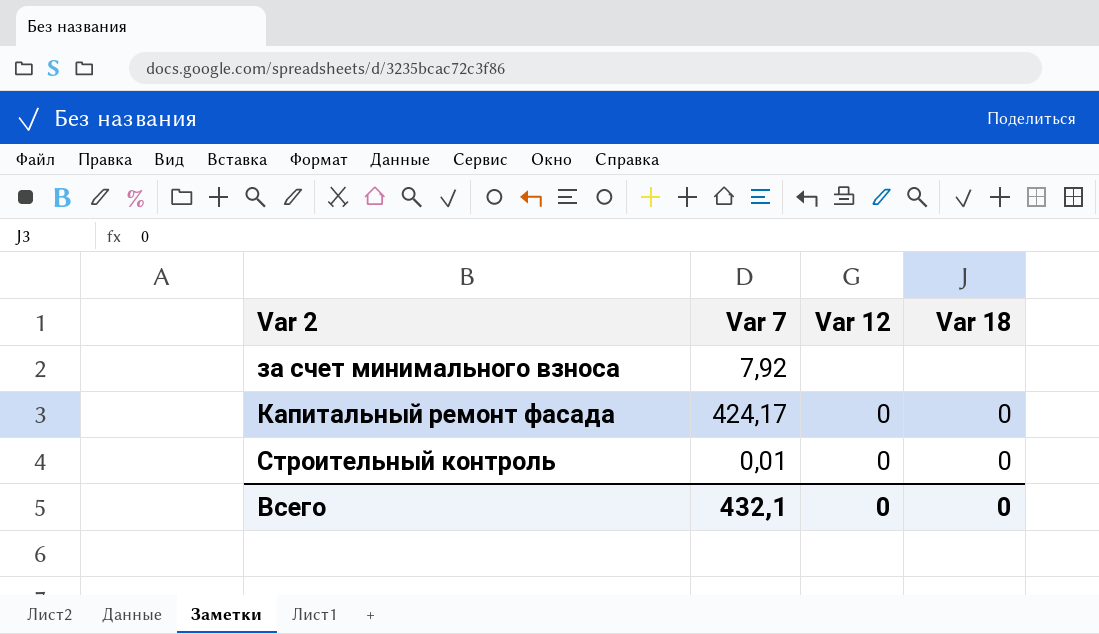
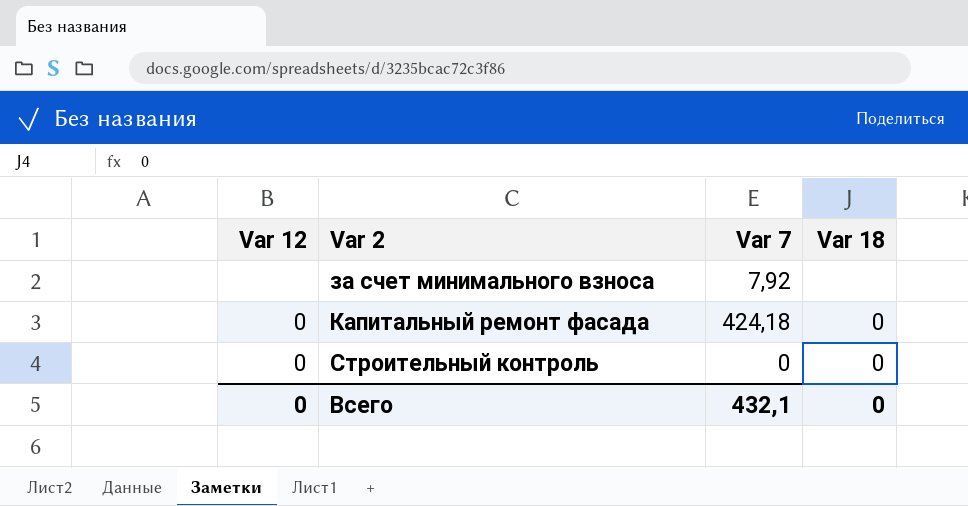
column Var 12 | position: 3 -> 1
Капитальный ремонт фасада | Var 7: 424,17 -> 424,18
Строительный контроль | Var 7: 0,01 -> 0

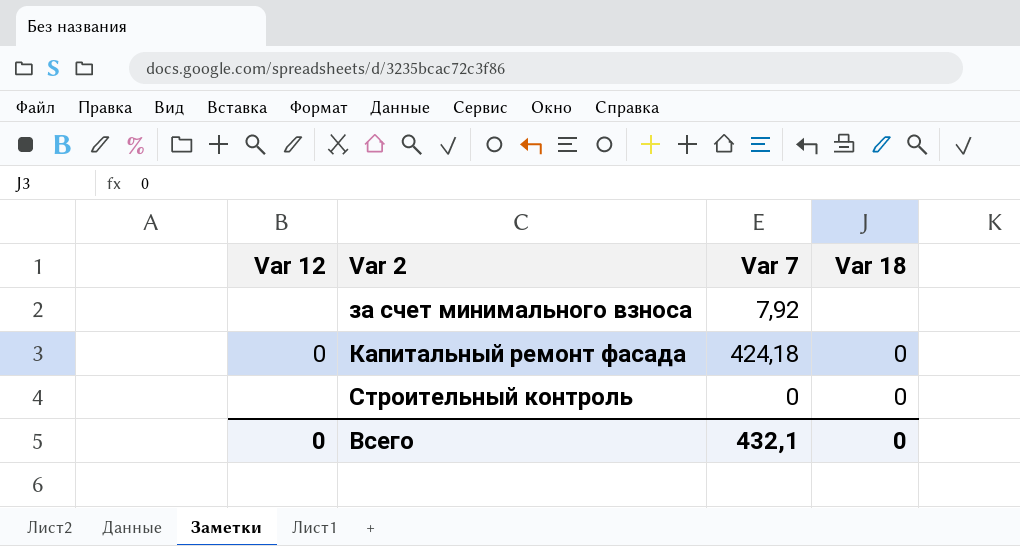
Строительный контроль | Var 12: 0 -> none

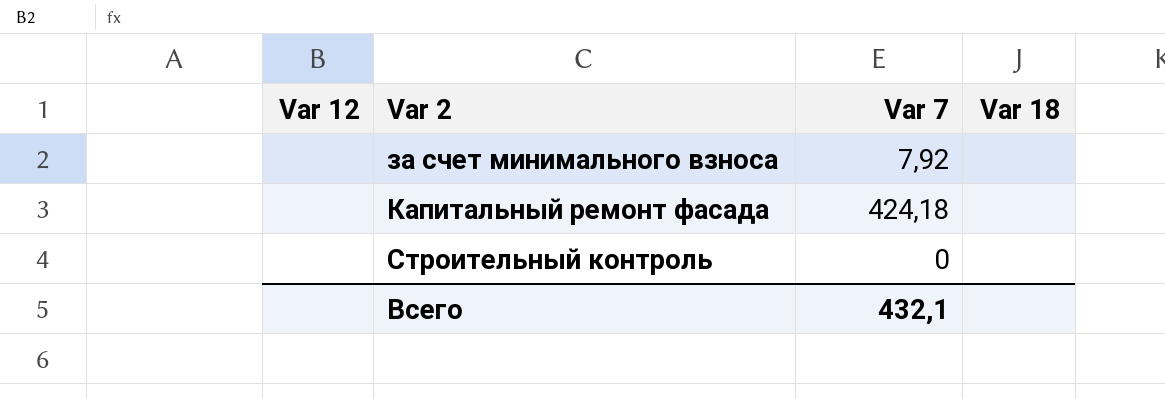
Капитальный ремонт фасада | Var 12: 0 -> none
Капитальный ремонт фасада | Var 18: 0 -> none
Строительный контроль | Var 18: 0 -> none
Всего | Var 12: 0 -> none
Всего | Var 18: 0 -> none

